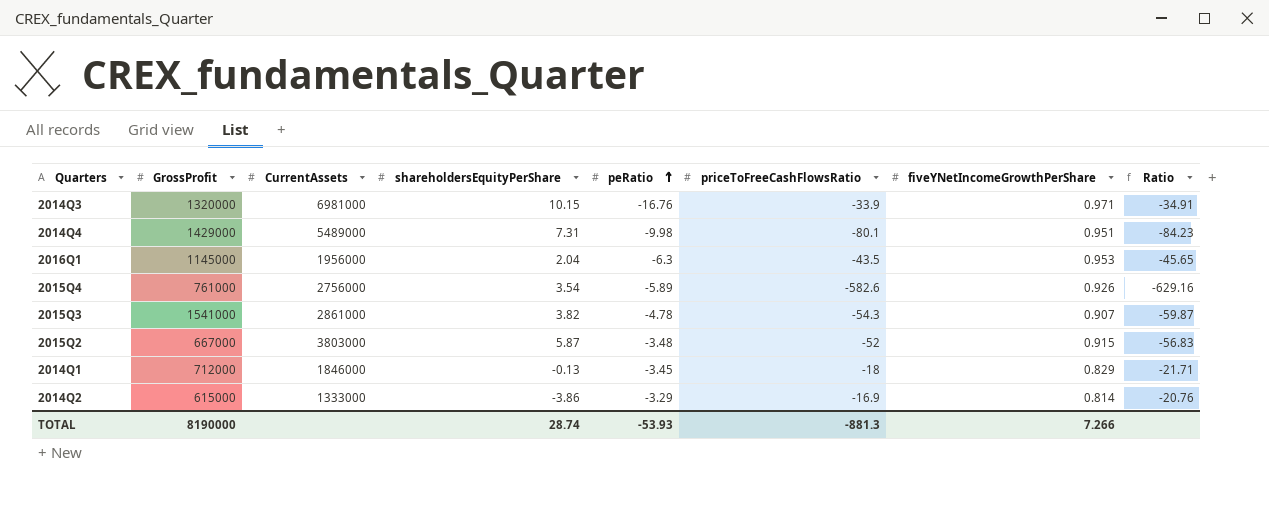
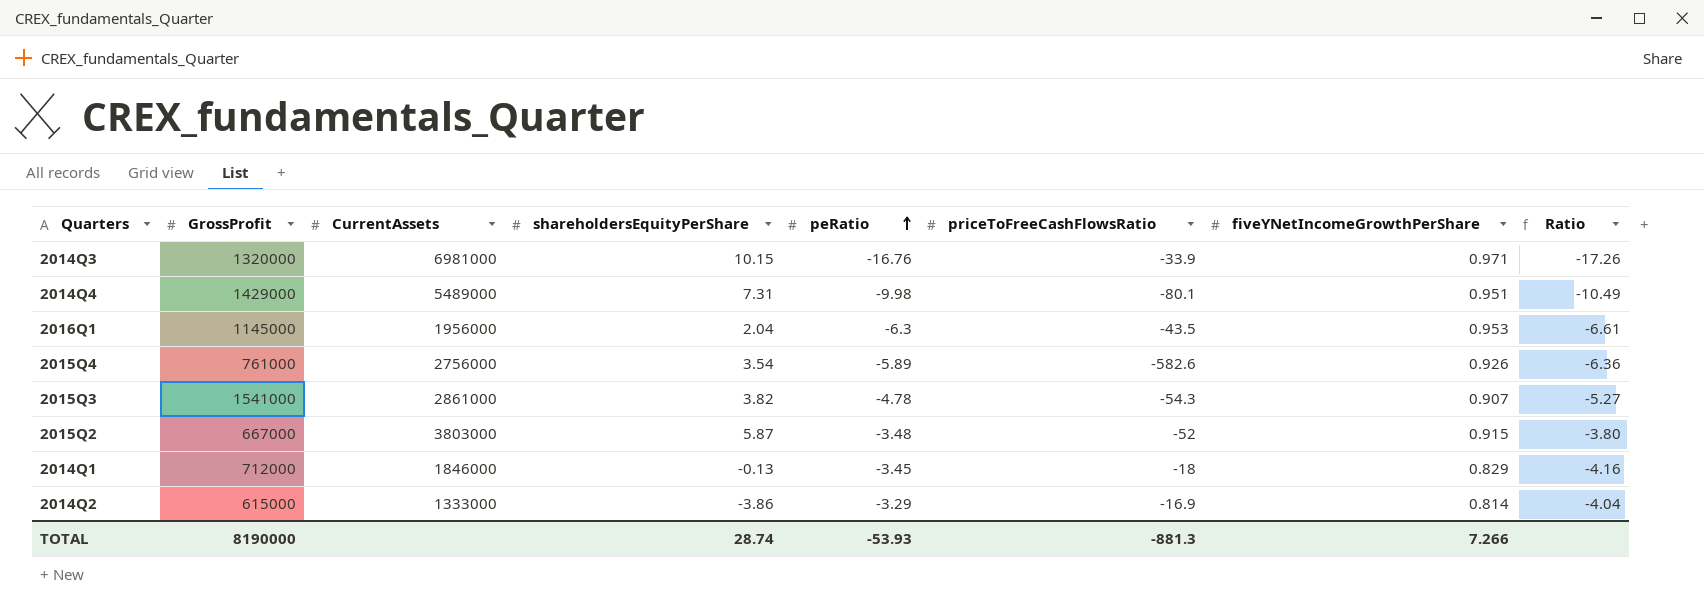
column Ratio | formula: [priceToFreeCashFlowsRatio] / [fiveYNetIncomeGrowthPerShare] -> [peRatio] / [fiveYNetIncomeGrowthPerShare]

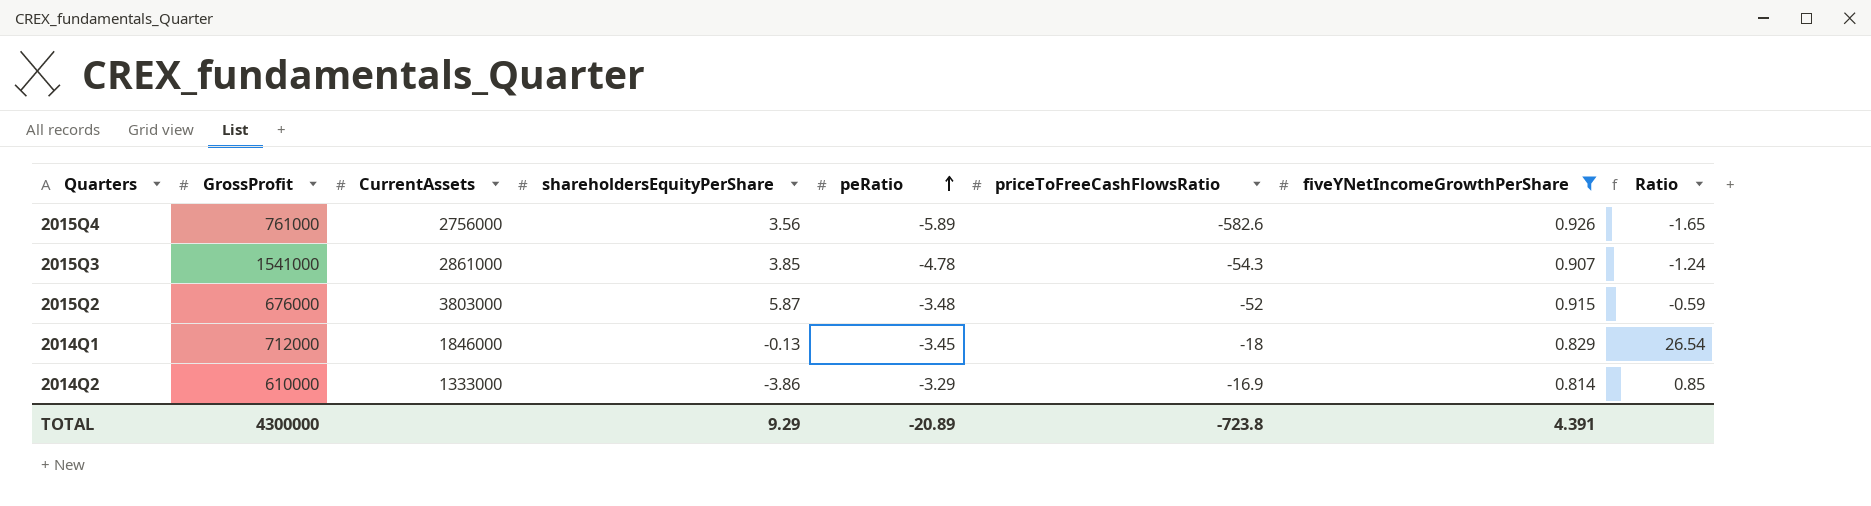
filter: none -> fiveYNetIncomeGrowthPerShare <= 0.926
column Ratio | formula: [peRatio] / [fiveYNetIncomeGrowthPerShare] -> [peRatio] / [shareholdersEquityPerShare]
2015Q4 | shareholdersEquityPerShare: 3.54 -> 3.56
2015Q3 | shareholdersEquityPerShare: 3.82 -> 3.85
2015Q2 | GrossProfit: 667000 -> 676000
2014Q2 | GrossProfit: 615000 -> 610000
TOTAL | GrossProfit: 8190000 -> 4300000
TOTAL | shareholdersEquityPerShare: 28.74 -> 9.29
TOTAL | peRatio: -53.93 -> -20.89
TOTAL | priceToFreeCashFlowsRatio: -881.3 -> -723.8
TOTAL | fiveYNetIncomeGrowthPerShare: 7.266 -> 4.391

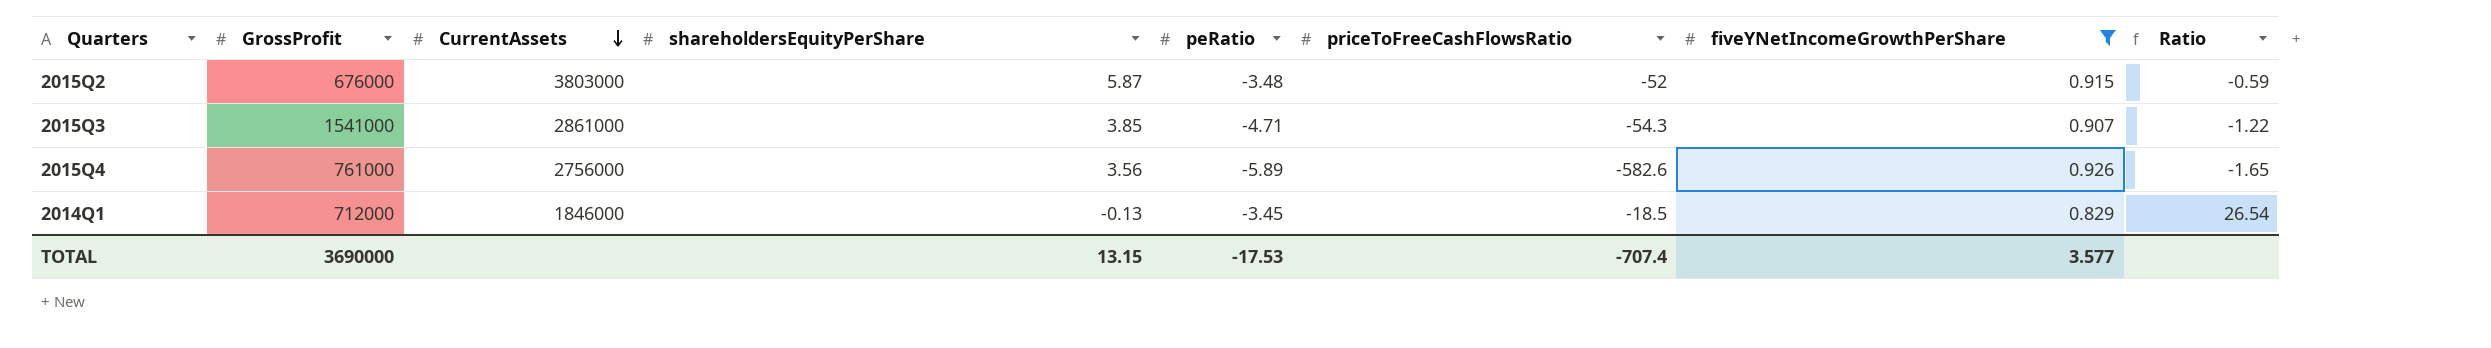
row order: peRatio ascending -> CurrentAssets descending
row 2014Q2: 610000 | 1333000 | -3.86 | -3.29 | -16.9 | 0.814 | 0.85 -> none
2015Q3 | peRatio: -4.78 -> -4.71
2015Q3 | Ratio: -1.24 -> -1.22
2014Q1 | priceToFreeCashFlowsRatio: -18 -> -18.5
TOTAL | GrossProfit: 4300000 -> 3690000
TOTAL | shareholdersEquityPerShare: 9.29 -> 13.15
TOTAL | peRatio: -20.89 -> -17.53
TOTAL | priceToFreeCashFlowsRatio: -723.8 -> -707.4
TOTAL | fiveYNetIncomeGrowthPerShare: 4.391 -> 3.577

